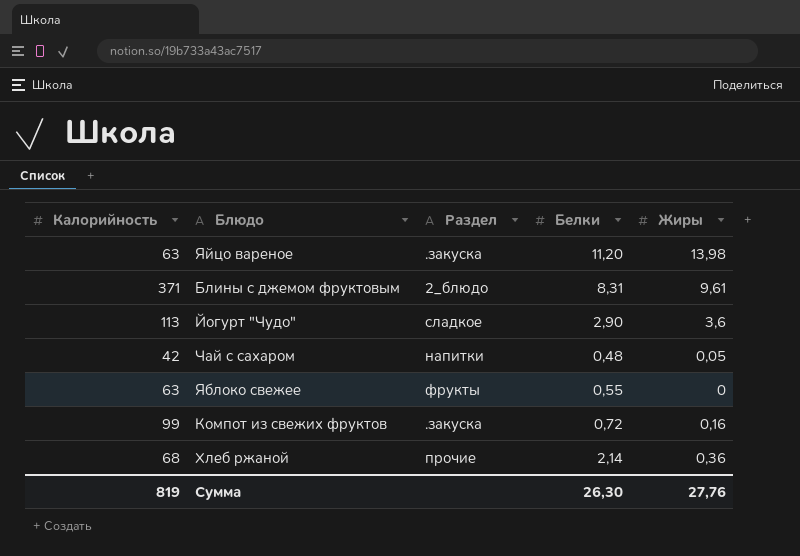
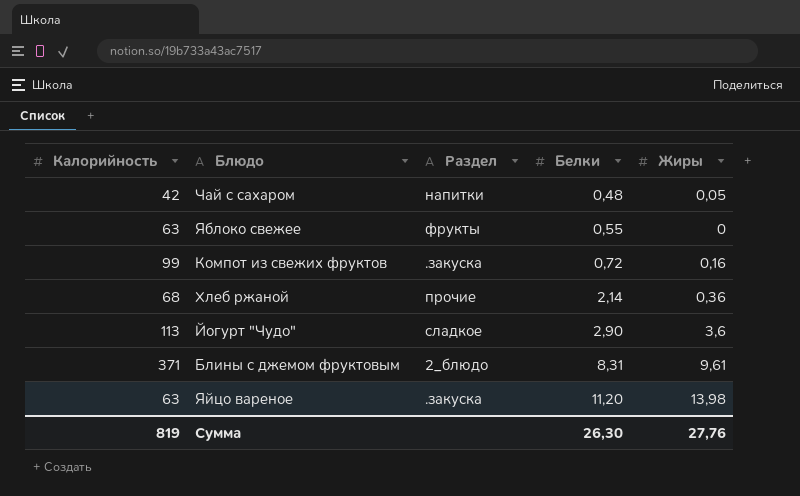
row order: none -> Белки ascending

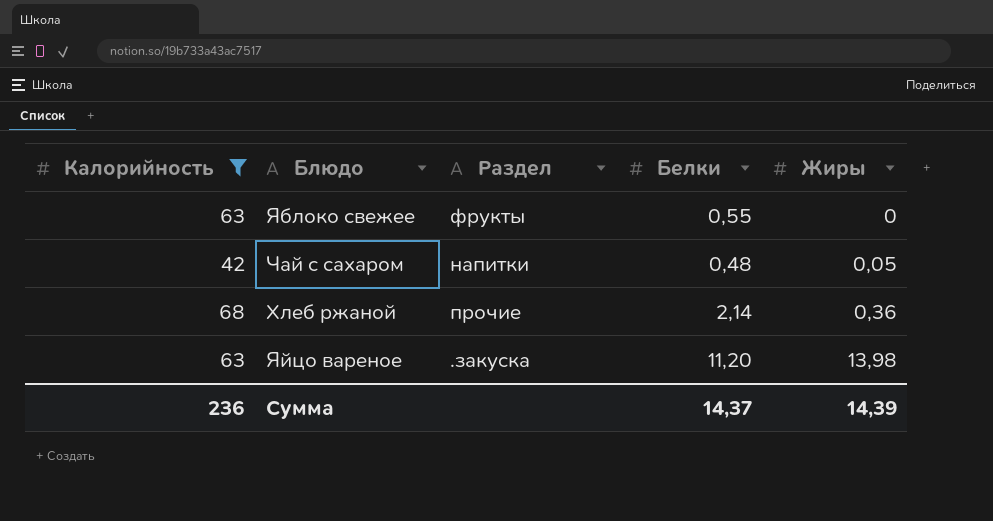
filter: none -> Калорийность <= 68
row order: Белки ascending -> Жиры ascending
Сумма | Калорийность: 819 -> 236
Сумма | Белки: 26,30 -> 14,37
Сумма | Жиры: 27,76 -> 14,39

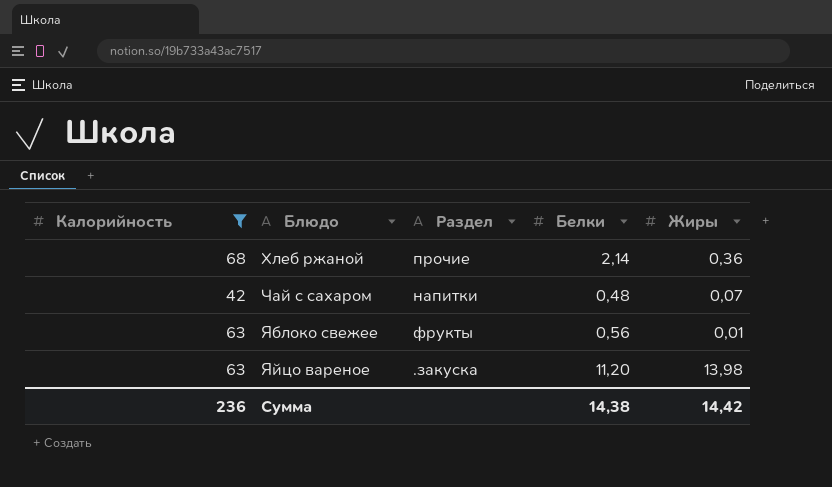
row order: Жиры ascending -> Блюдо ascending
Чай с сахаром | Жиры: 0,05 -> 0,07
Яблоко свежее | Белки: 0,55 -> 0,56
Яблоко свежее | Жиры: 0 -> 0,01
Сумма | Белки: 14,37 -> 14,38
Сумма | Жиры: 14,39 -> 14,42

